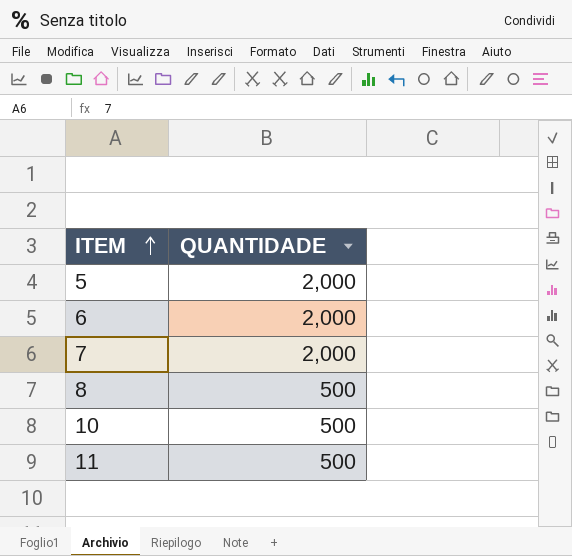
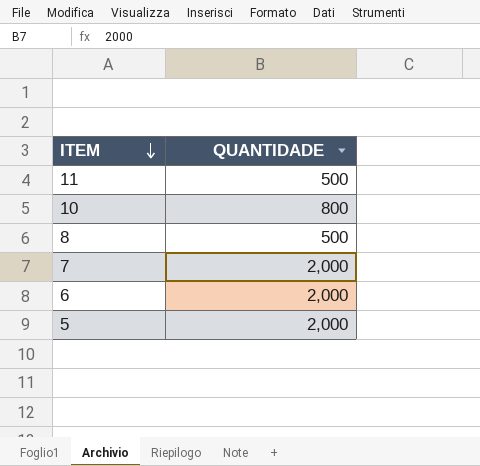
row order: ITEM ascending -> ITEM descending
10 | QUANTIDADE: 500 -> 800

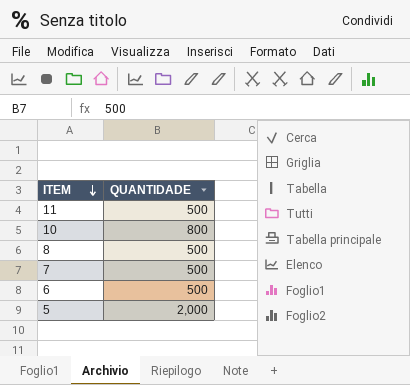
7 | QUANTIDADE: 2,000 -> 500
6 | QUANTIDADE: 2,000 -> 500

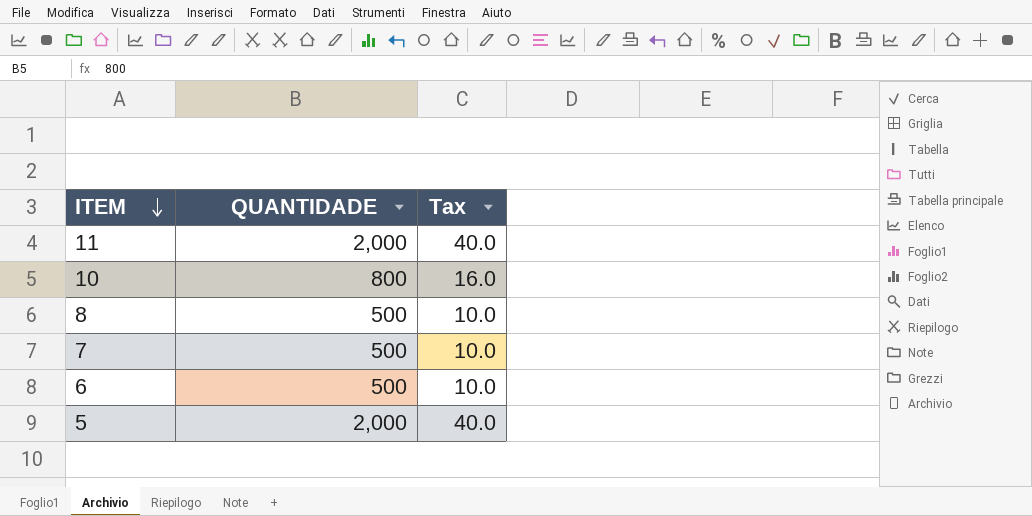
column Tax | formula: none -> [QUANTIDADE] * 0.02
11 | QUANTIDADE: 500 -> 2,000

